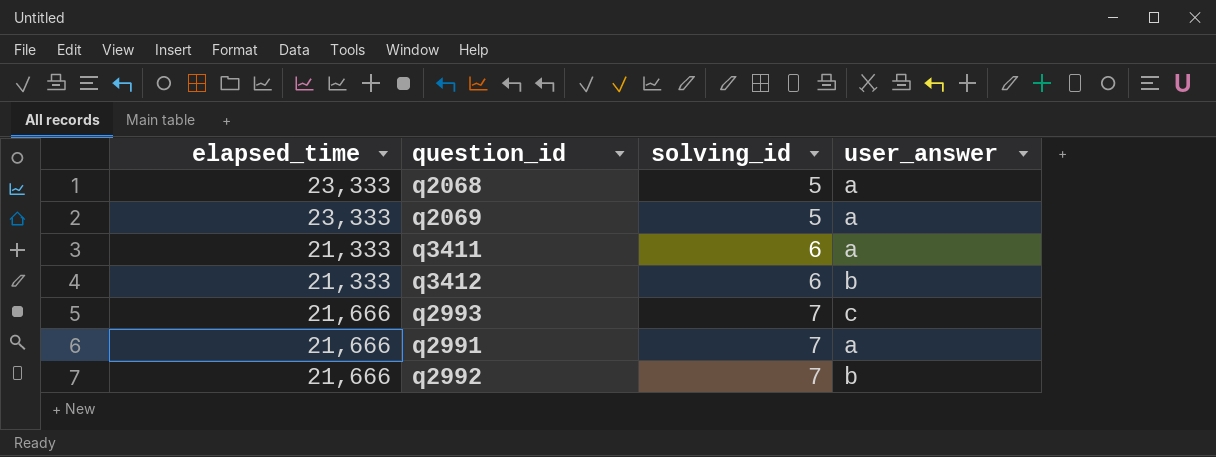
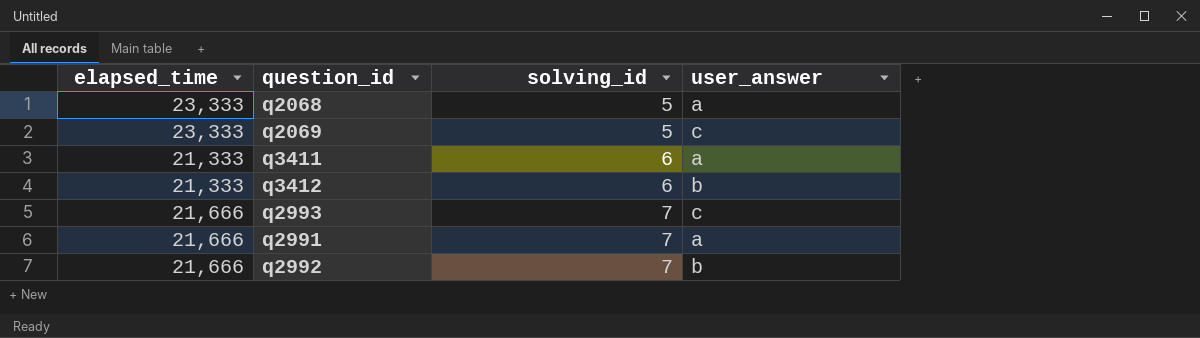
q2069 | user_answer: a -> c

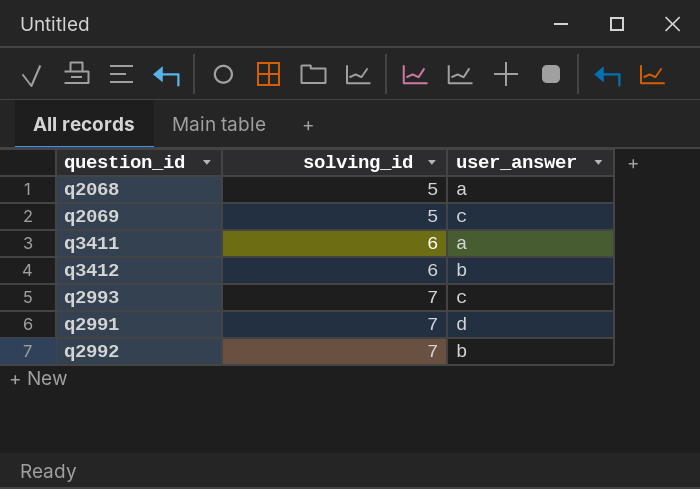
column elapsed_time | position: 1 -> none
q2991 | user_answer: a -> d

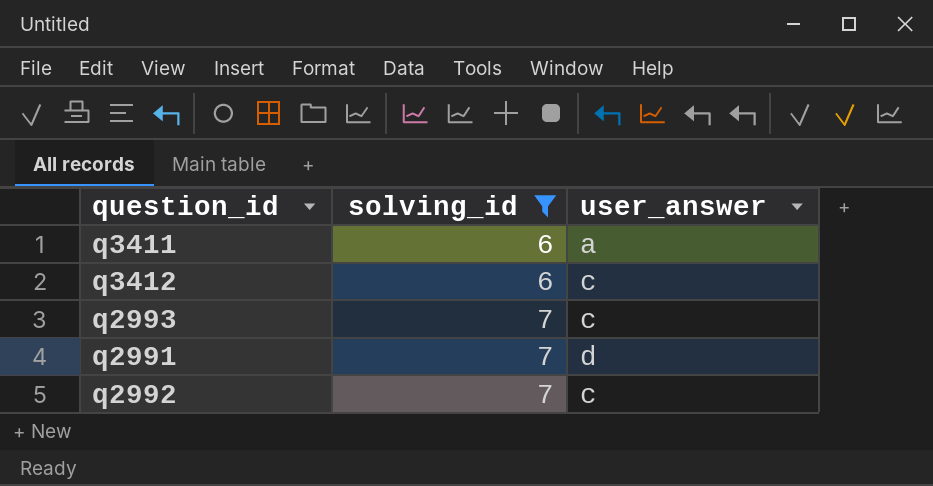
filter: none -> solving_id != 5
q3412 | user_answer: b -> c
q2992 | user_answer: b -> c

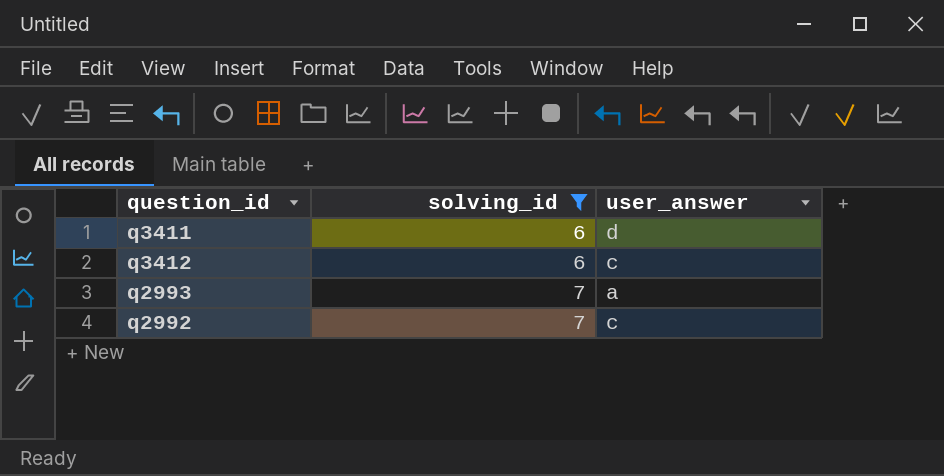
row q2991: 7 | d -> none
q3411 | user_answer: a -> d
q2993 | user_answer: c -> a

